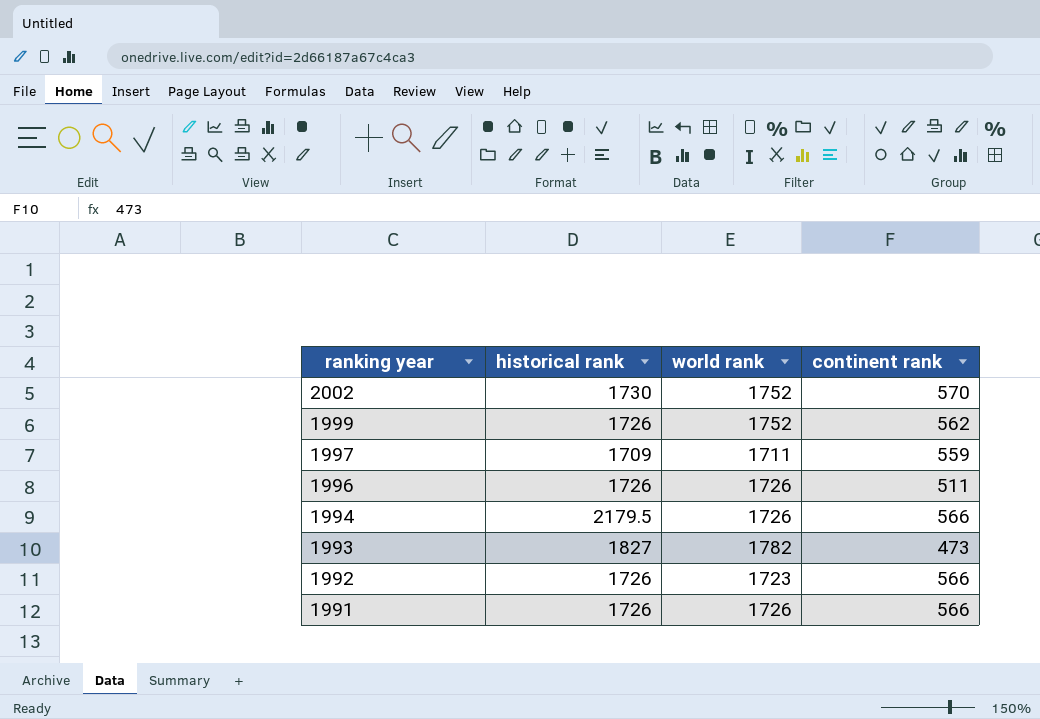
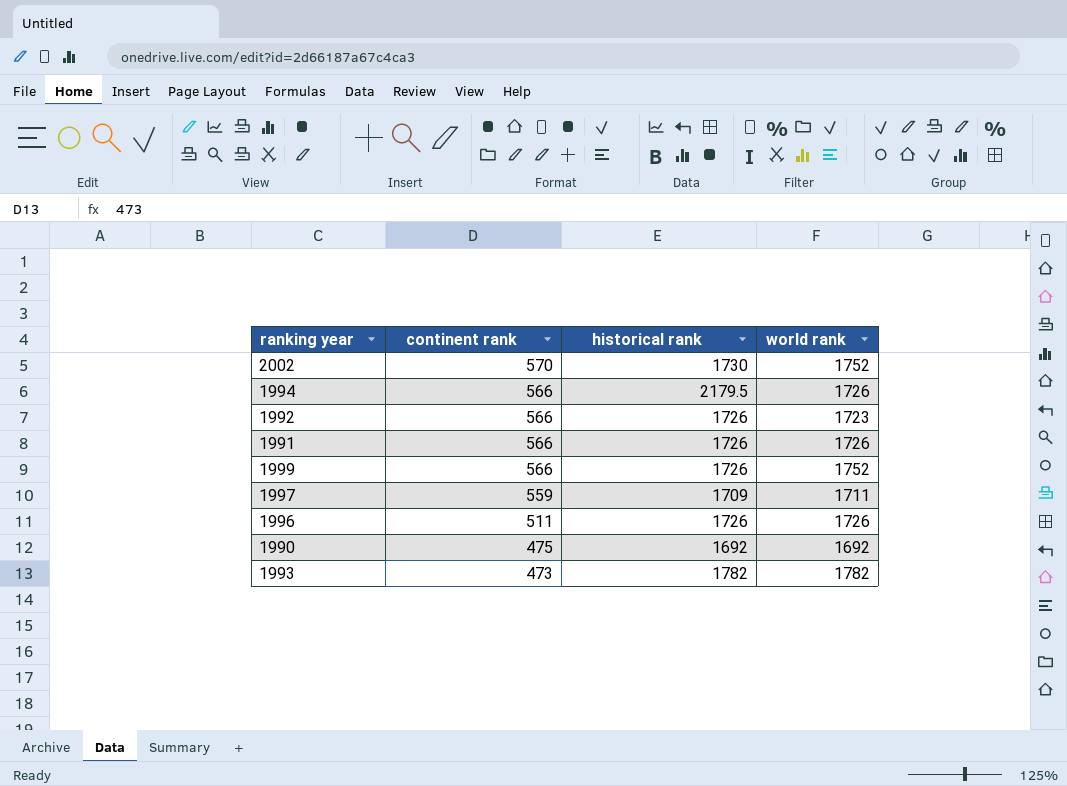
row order: ranking year descending -> continent rank descending
column continent rank | position: 4 -> 2
1999 | continent rank: 562 -> 566
row 1990: none -> 475 | 1692 | 1692
1993 | historical rank: 1827 -> 1782

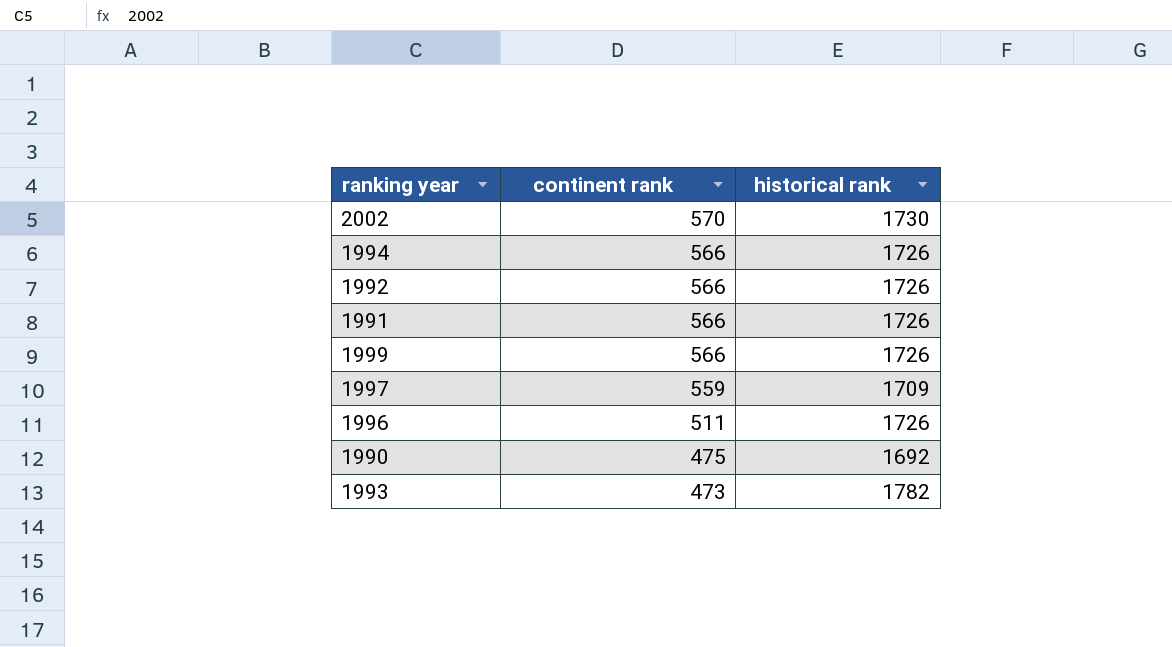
column world rank | position: 4 -> none
1994 | historical rank: 2179.5 -> 1726

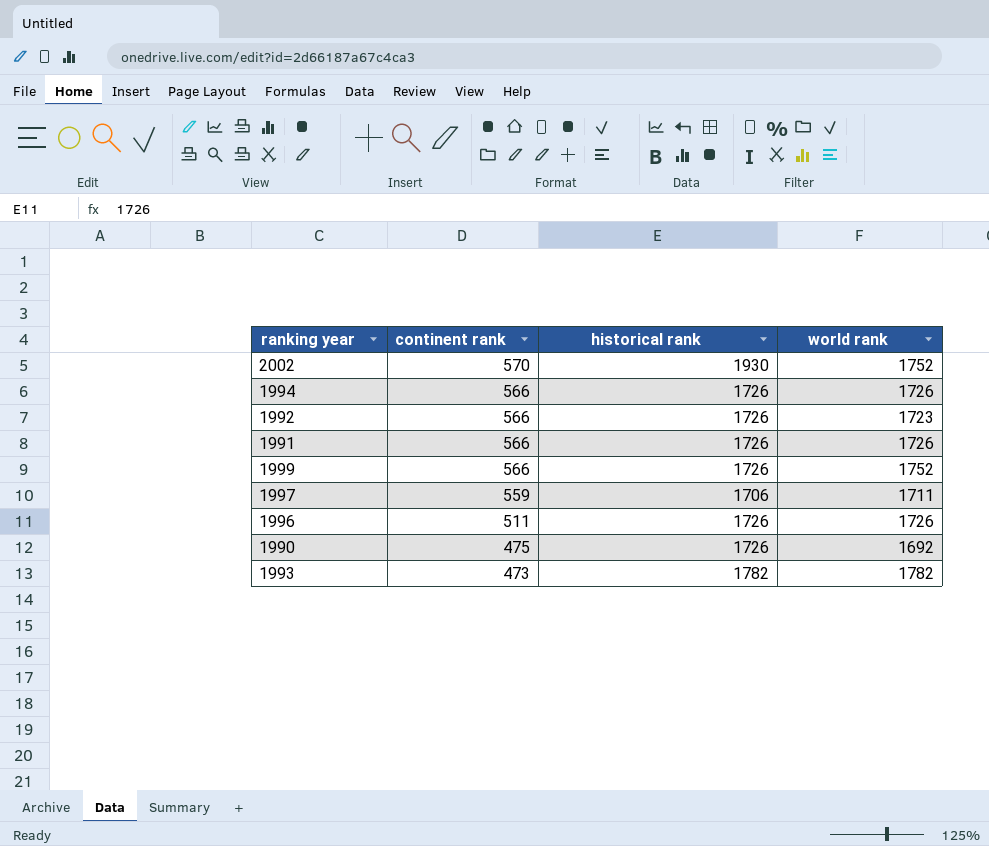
column world rank | position: none -> 4
2002 | historical rank: 1730 -> 1930
1997 | historical rank: 1709 -> 1706
1990 | historical rank: 1692 -> 1726

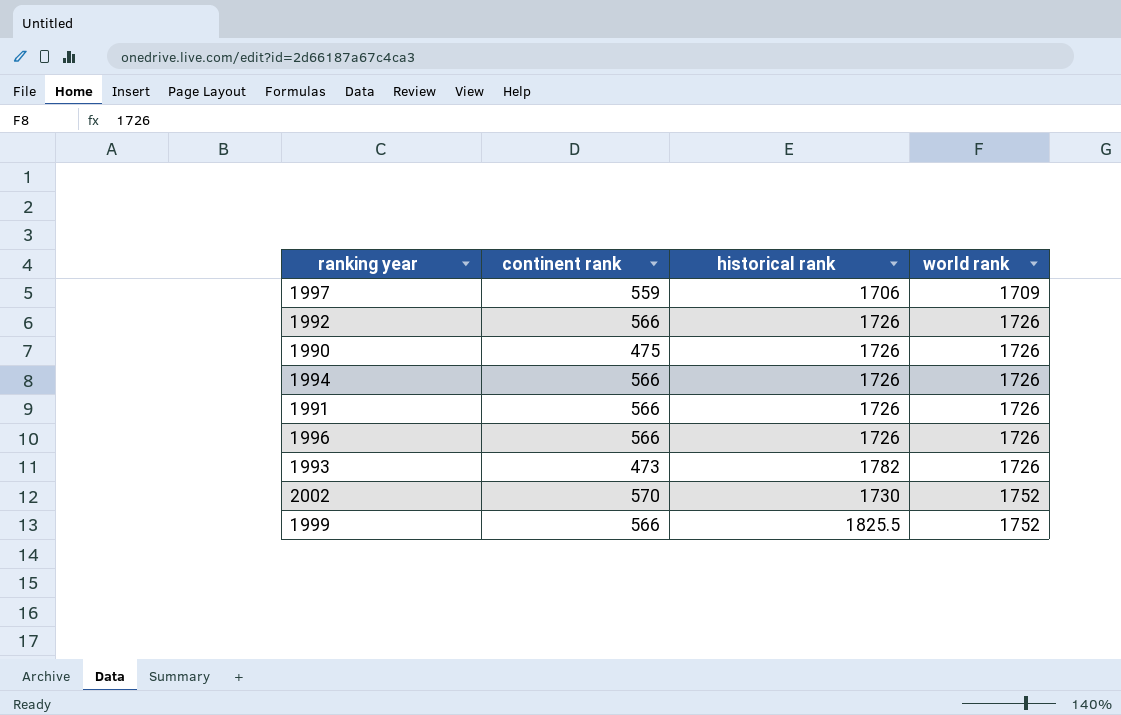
row order: continent rank descending -> world rank ascending
1997 | world rank: 1711 -> 1709
1992 | world rank: 1723 -> 1726
1990 | world rank: 1692 -> 1726
1996 | continent rank: 511 -> 566
1993 | world rank: 1782 -> 1726
2002 | historical rank: 1930 -> 1730
1999 | historical rank: 1726 -> 1825.5

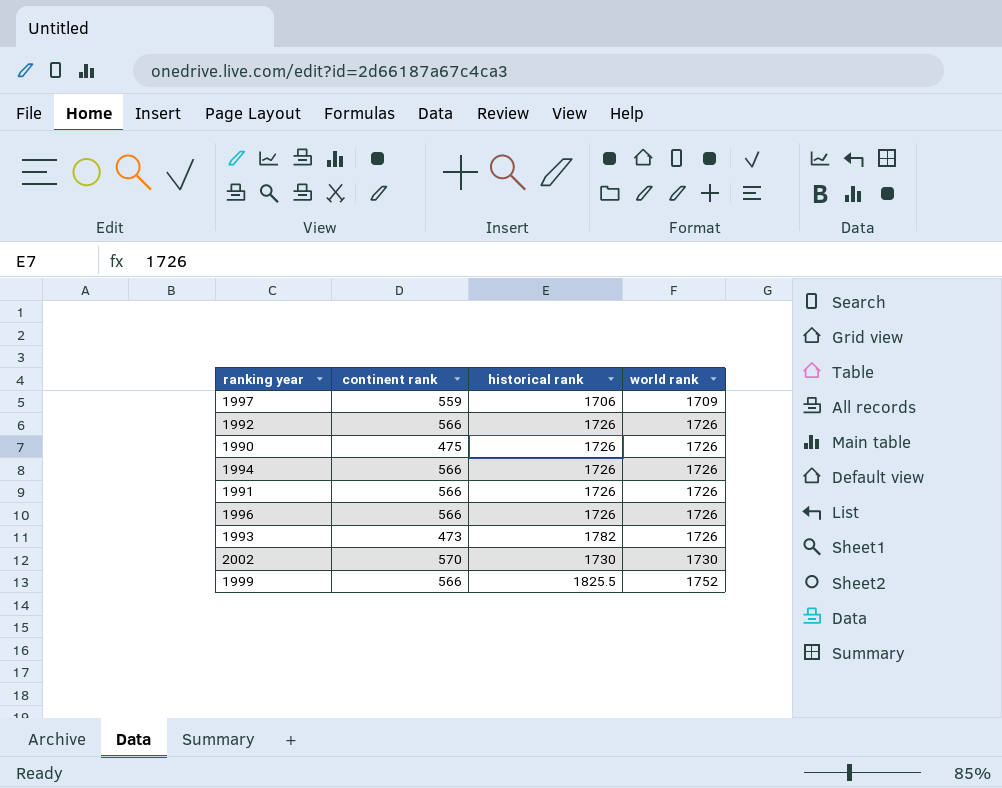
2002 | world rank: 1752 -> 1730

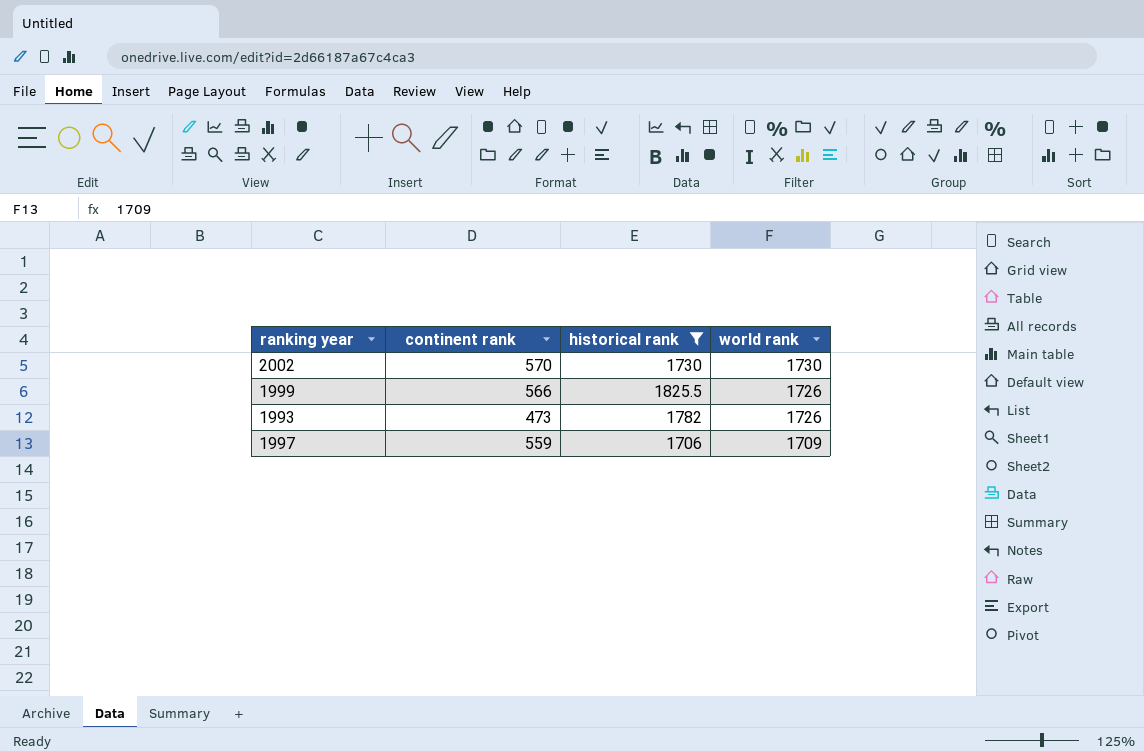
filter: none -> historical rank != 1726
row order: world rank ascending -> world rank descending
1999 | world rank: 1752 -> 1726

